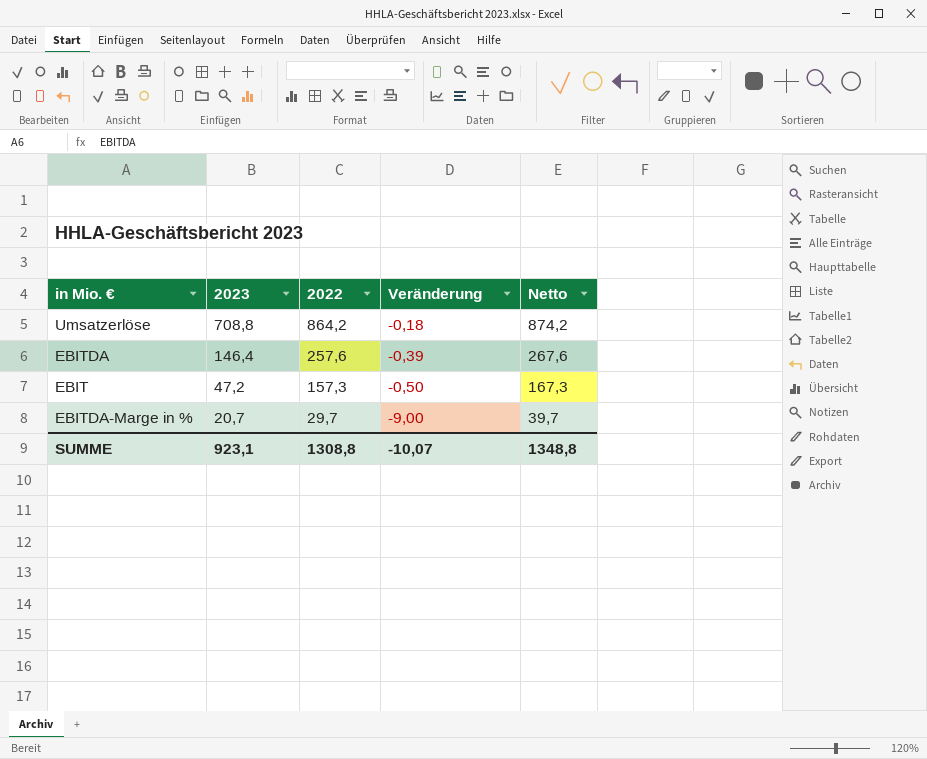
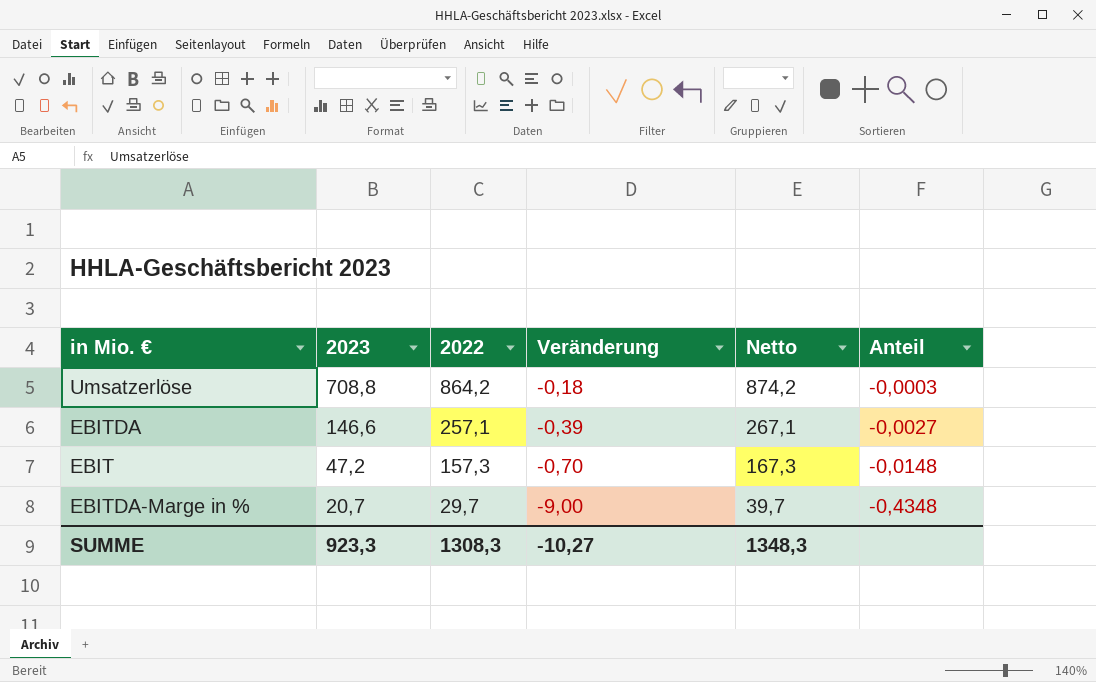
column Anteil | formula: none -> [Veränderung] / [2023]
EBITDA | 2023: 146,4 -> 146,6
EBITDA | 2022: 257,6 -> 257,1
EBITDA | Netto: 267,6 -> 267,1
EBIT | Veränderung: -0,50 -> -0,70
SUMME | 2023: 923,1 -> 923,3
SUMME | 2022: 1308,8 -> 1308,3
SUMME | Veränderung: -10,07 -> -10,27
SUMME | Netto: 1348,8 -> 1348,3

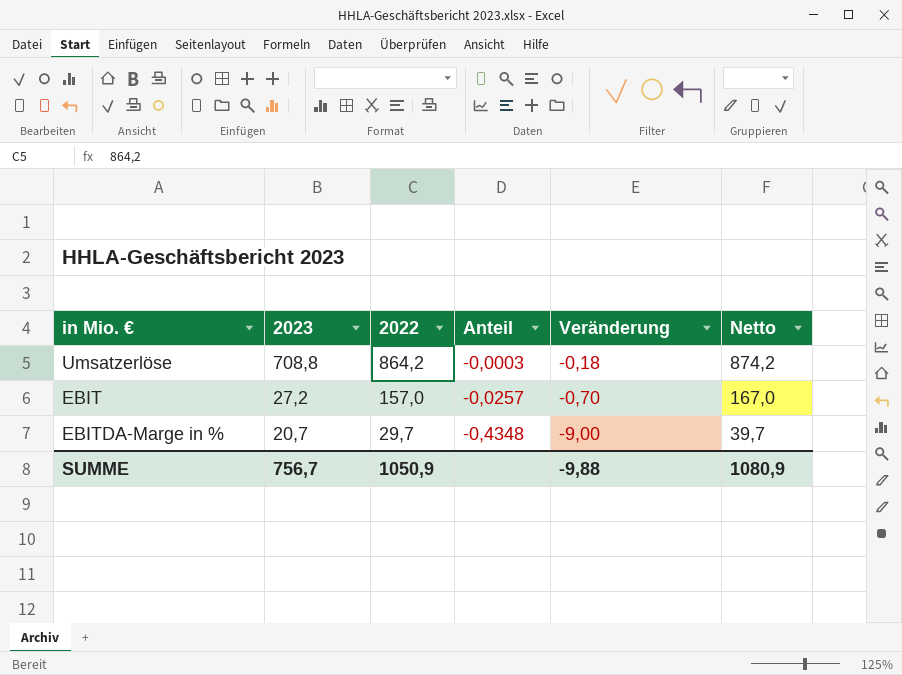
column Anteil | position: 6 -> 4
row EBITDA: 146,6 | 257,1 | -0,39 | 267,1 | -0,0027 -> none
EBIT | 2023: 47,2 -> 27,2
EBIT | 2022: 157,3 -> 157,0
EBIT | Anteil: -0,0148 -> -0,0257
EBIT | Netto: 167,3 -> 167,0
SUMME | 2023: 923,3 -> 756,7
SUMME | 2022: 1308,3 -> 1050,9
SUMME | Veränderung: -10,27 -> -9,88
SUMME | Netto: 1348,3 -> 1080,9

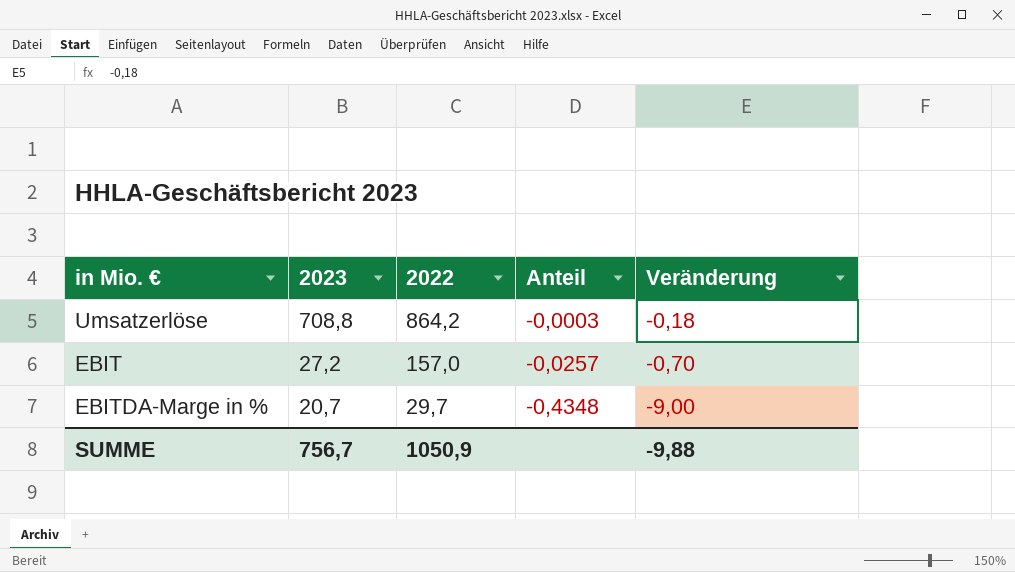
column Netto | formula: [2022] + 10 -> none

